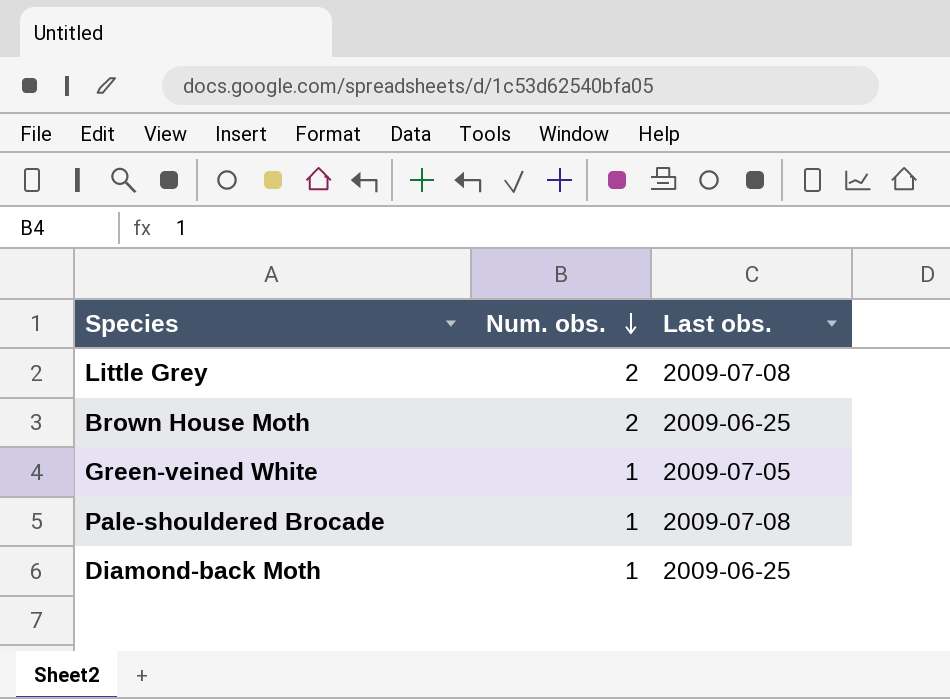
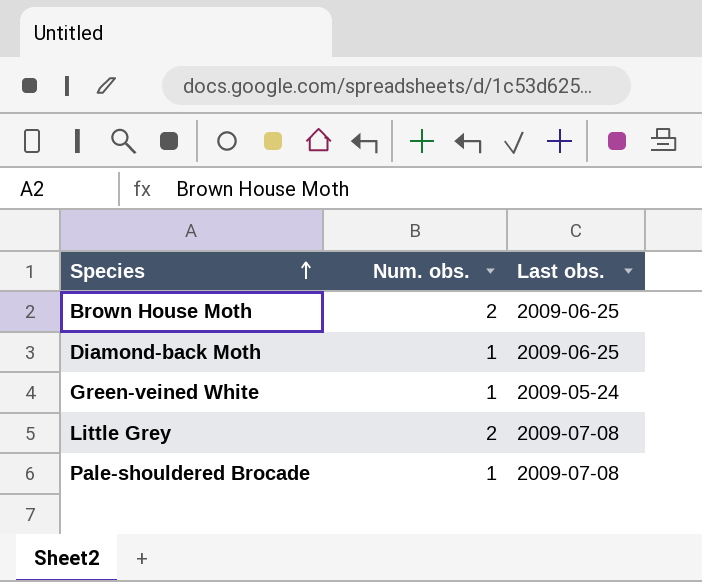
row order: Num. obs. descending -> Species ascending
Green-veined White | Last obs.: 2009-07-05 -> 2009-05-24

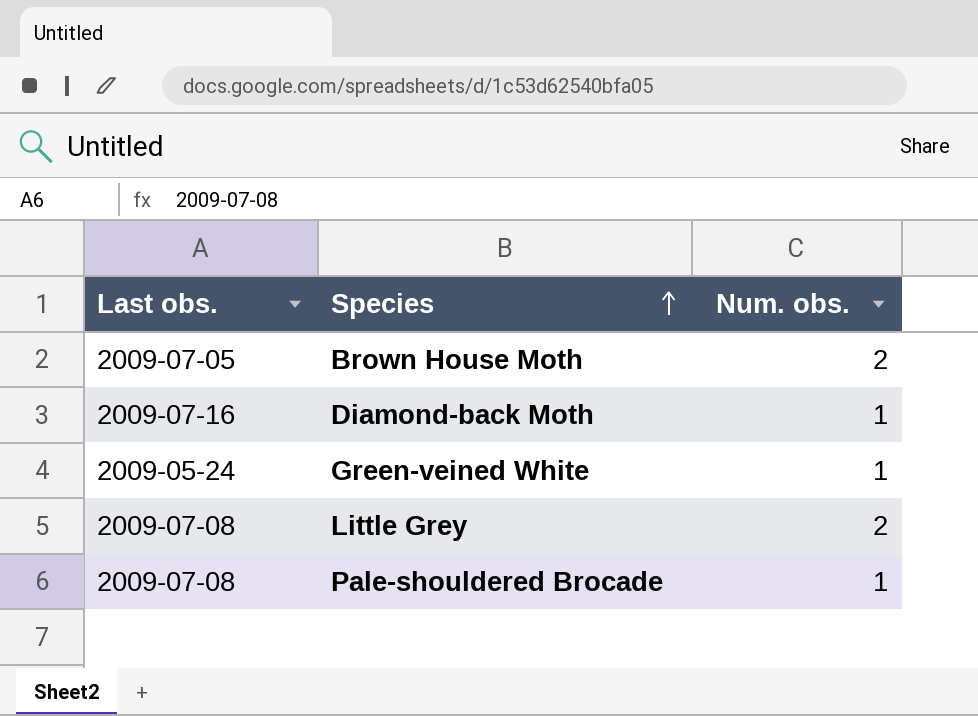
column Last obs. | position: 3 -> 1
Brown House Moth | Last obs.: 2009-06-25 -> 2009-07-05
Diamond-back Moth | Last obs.: 2009-06-25 -> 2009-07-16

